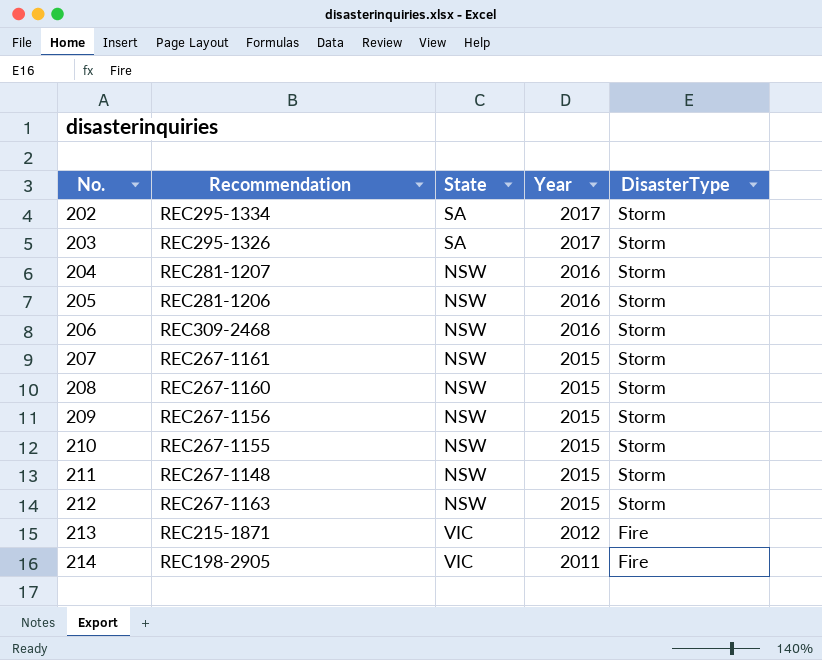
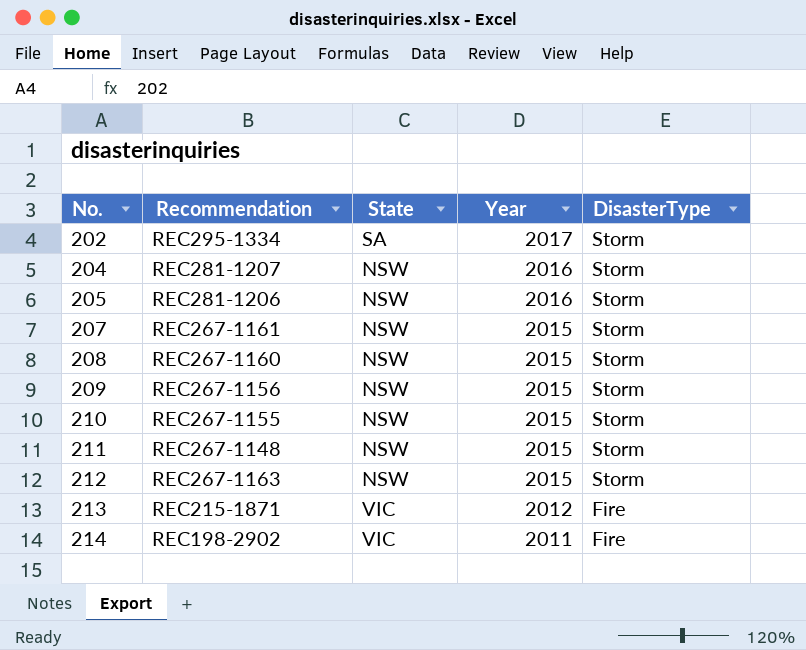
row 203: REC295-1326 | SA | 2017 | Storm -> none
row 206: REC309-2468 | NSW | 2016 | Storm -> none
214 | Recommendation: REC198-2905 -> REC198-2902

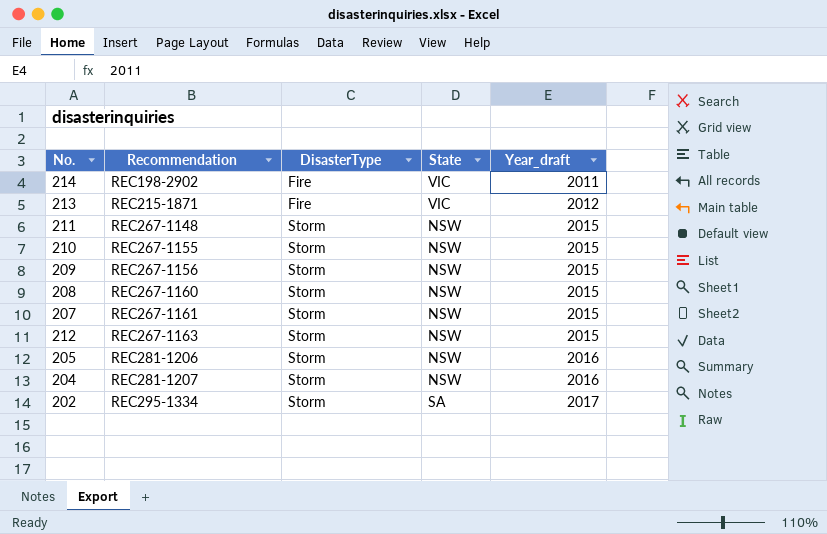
row order: No. ascending -> Recommendation ascending
column DisasterType | position: 5 -> 3
column name: Year -> Year_draft

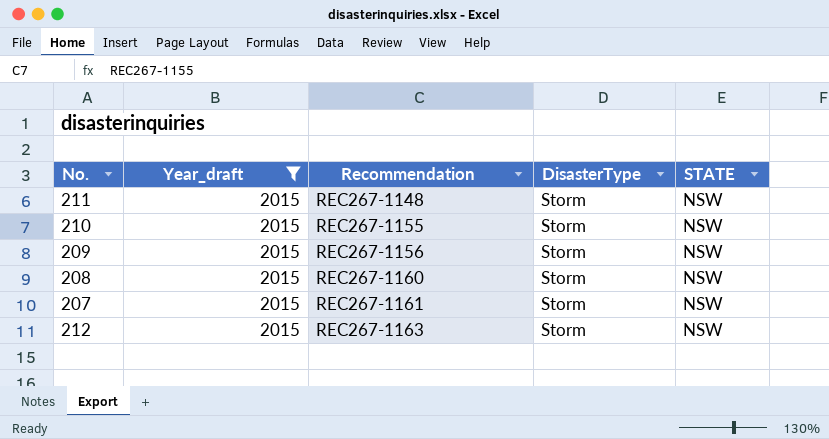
filter: none -> Year_draft = 2015
column Year_draft | position: 5 -> 2
column name: State -> STATE

